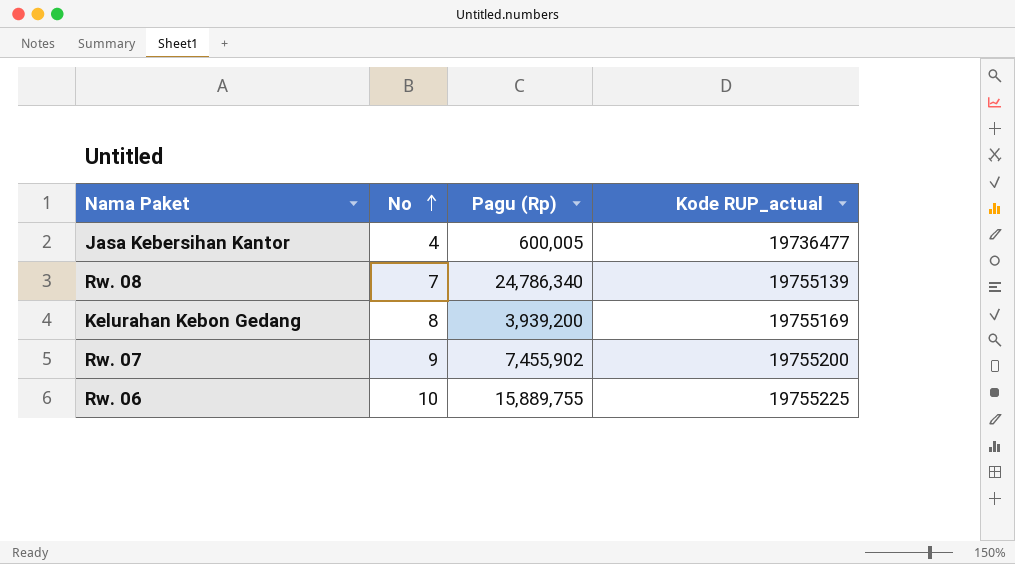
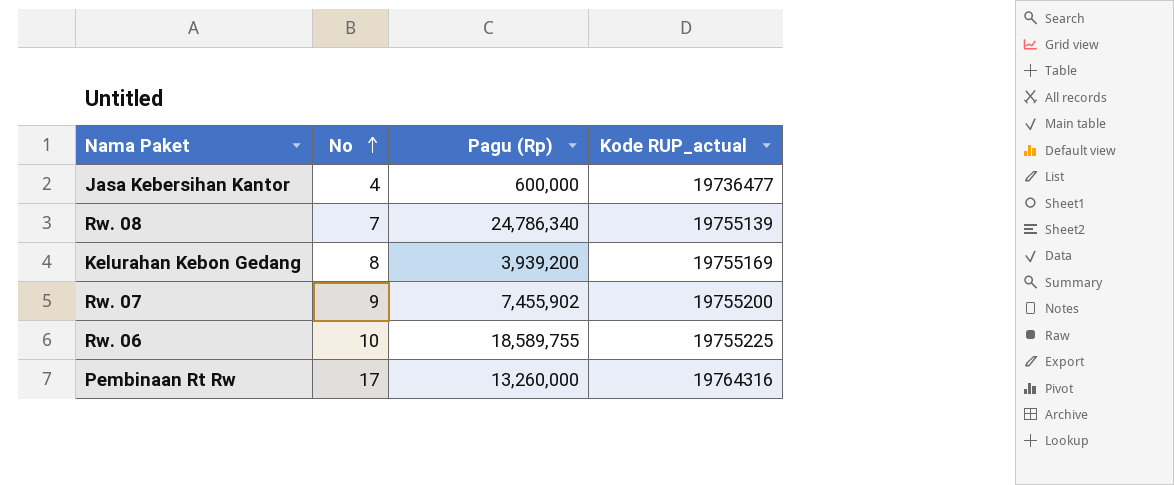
Jasa Kebersihan Kantor | Pagu (Rp): 600,005 -> 600,000
Rw. 06 | Pagu (Rp): 15,889,755 -> 18,589,755
row Pembinaan Rt Rw: none -> 17 | 13,260,000 | 19764316

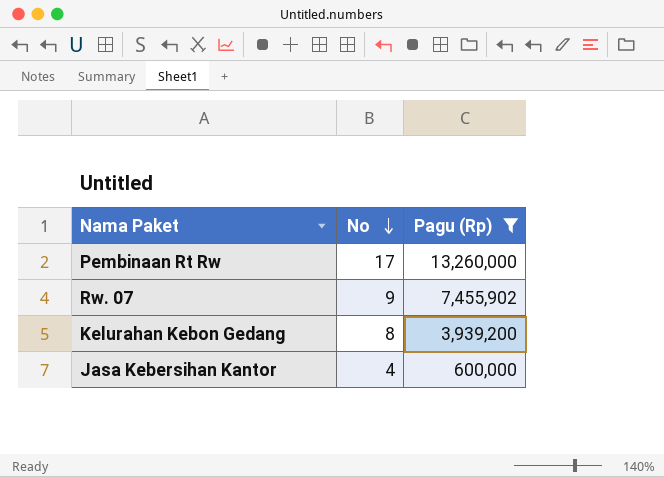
filter: none -> Pagu (Rp) <= 13,260,000
row order: No ascending -> No descending
column Kode RUP_actual | position: 4 -> none

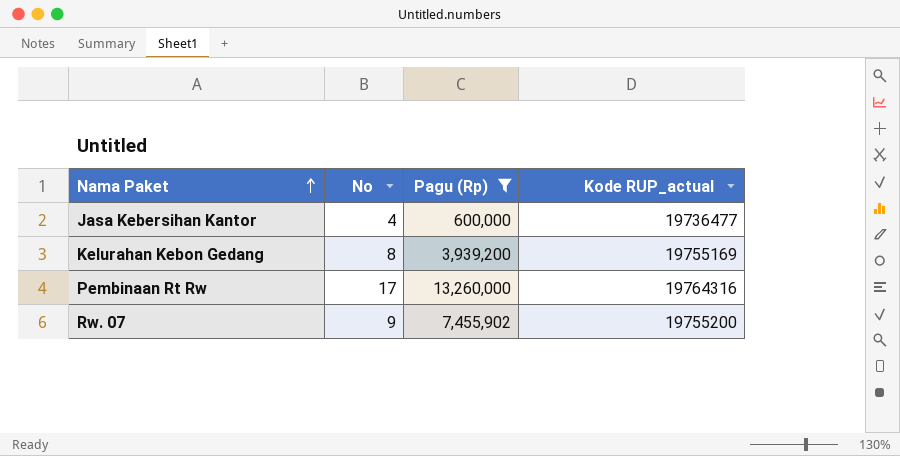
row order: No descending -> Nama Paket ascending
column Kode RUP_actual | position: none -> 4

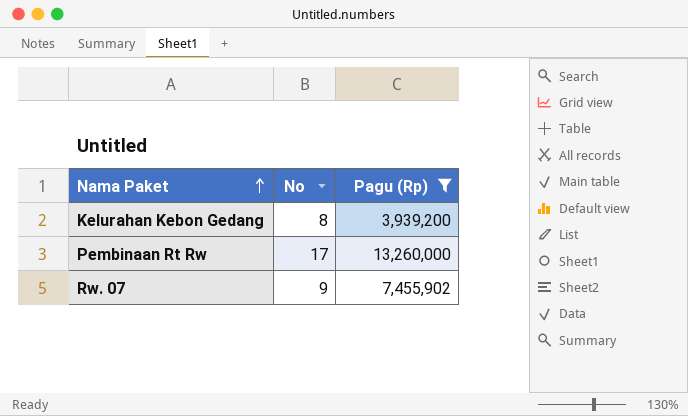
column Kode RUP_actual | position: 4 -> none
row Jasa Kebersihan Kantor: 4 | 600,000 | 19736477 -> none

